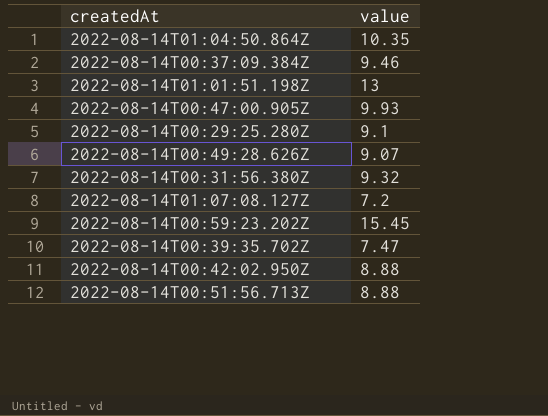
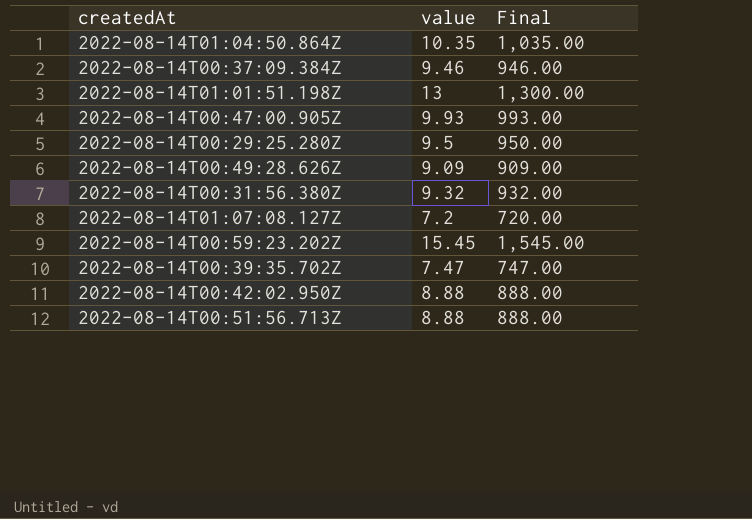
column Final | formula: none -> [value] * 100
2022-08-14T00:29:25.280Z | value: 9.1 -> 9.5
2022-08-14T00:49:28.626Z | value: 9.07 -> 9.09

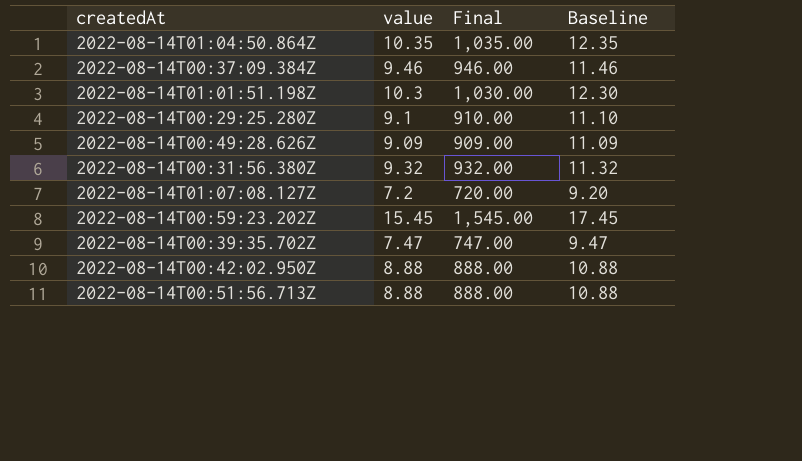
column Baseline | formula: none -> [value] + 2
row 2022-08-14T00:47:00.905Z: 9.93 | 993.00 -> none
2022-08-14T01:01:51.198Z | value: 13 -> 10.3
2022-08-14T01:01:51.198Z | Final: 1,300.00 -> 1,030.00
2022-08-14T00:29:25.280Z | value: 9.5 -> 9.1
2022-08-14T00:29:25.280Z | Final: 950.00 -> 910.00

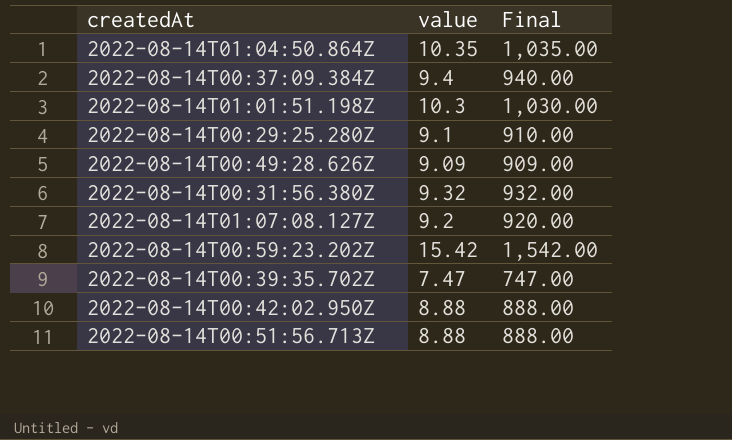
column Baseline | formula: [value] + 2 -> none
2022-08-14T00:37:09.384Z | value: 9.46 -> 9.4
2022-08-14T00:37:09.384Z | Final: 946.00 -> 940.00
2022-08-14T01:07:08.127Z | value: 7.2 -> 9.2
2022-08-14T01:07:08.127Z | Final: 720.00 -> 920.00
2022-08-14T00:59:23.202Z | value: 15.45 -> 15.42
2022-08-14T00:59:23.202Z | Final: 1,545.00 -> 1,542.00

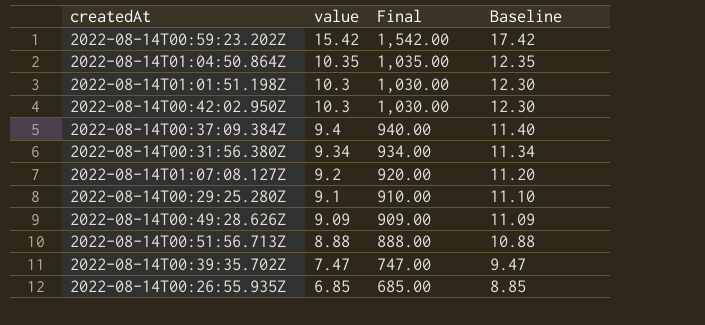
row order: none -> value descending
column Baseline | formula: none -> [value] + 2
2022-08-14T00:42:02.950Z | value: 8.88 -> 10.3
2022-08-14T00:42:02.950Z | Final: 888.00 -> 1,030.00
2022-08-14T00:31:56.380Z | value: 9.32 -> 9.34
2022-08-14T00:31:56.380Z | Final: 932.00 -> 934.00
row 2022-08-14T00:26:55.935Z: none -> 6.85 | 685.00 | 8.85

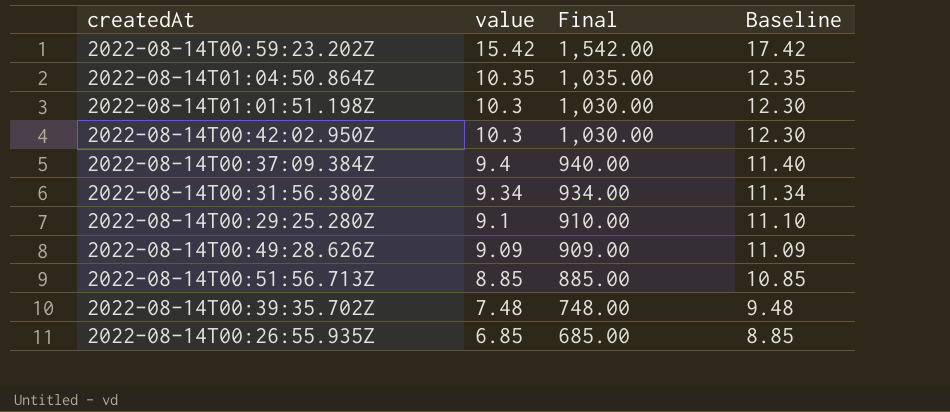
row 2022-08-14T01:07:08.127Z: 9.2 | 920.00 | 11.20 -> none
2022-08-14T00:51:56.713Z | value: 8.88 -> 8.85
2022-08-14T00:51:56.713Z | Final: 888.00 -> 885.00
2022-08-14T00:51:56.713Z | Baseline: 10.88 -> 10.85
2022-08-14T00:39:35.702Z | value: 7.47 -> 7.48
2022-08-14T00:39:35.702Z | Final: 747.00 -> 748.00
2022-08-14T00:39:35.702Z | Baseline: 9.47 -> 9.48

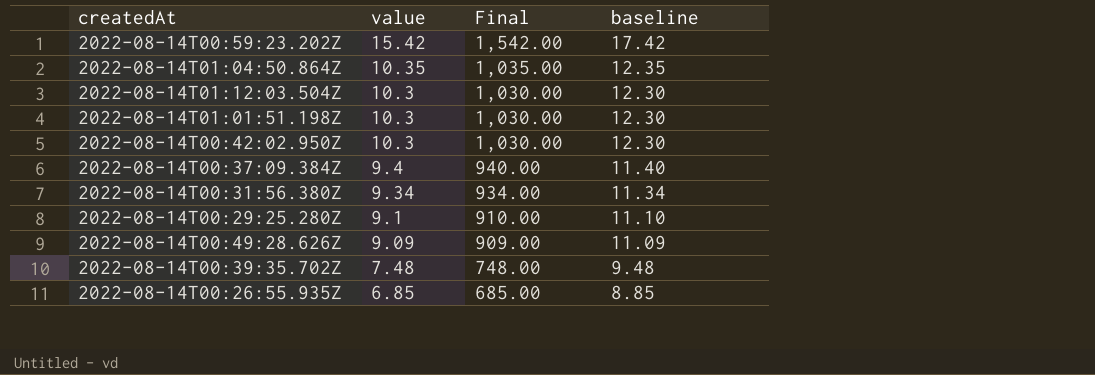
column name: Baseline -> baseline
row 2022-08-14T00:51:56.713Z: 8.85 | 885.00 | 10.85 -> none
row 2022-08-14T01:12:03.504Z: none -> 10.3 | 1,030.00 | 12.30

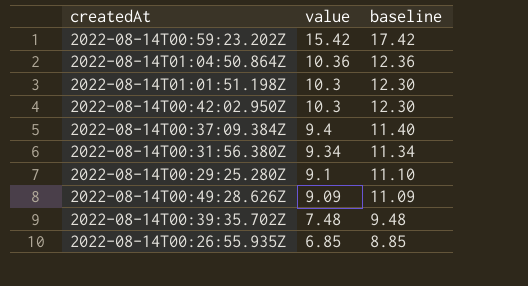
column Final | formula: [value] * 100 -> none
row 2022-08-14T01:12:03.504Z: 10.3 | 1,030.00 | 12.30 -> none
2022-08-14T01:04:50.864Z | value: 10.35 -> 10.36
2022-08-14T01:04:50.864Z | baseline: 12.35 -> 12.36

